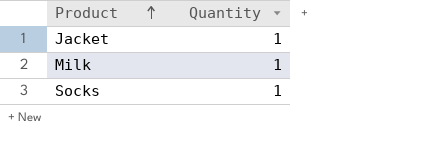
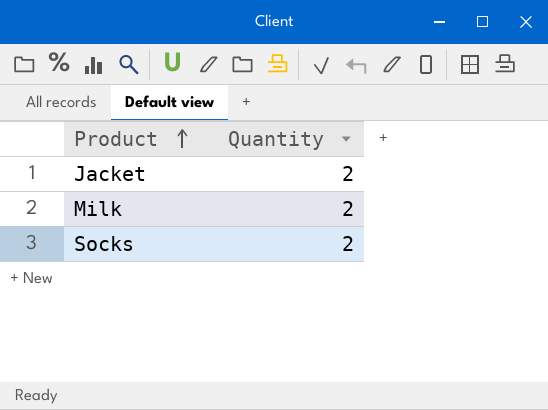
Jacket | Quantity: 1 -> 2
Milk | Quantity: 1 -> 2
Socks | Quantity: 1 -> 2

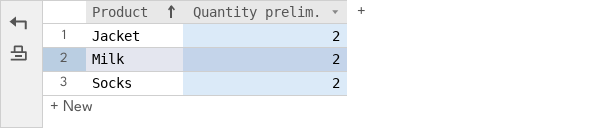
column name: Quantity -> Quantity prelim.

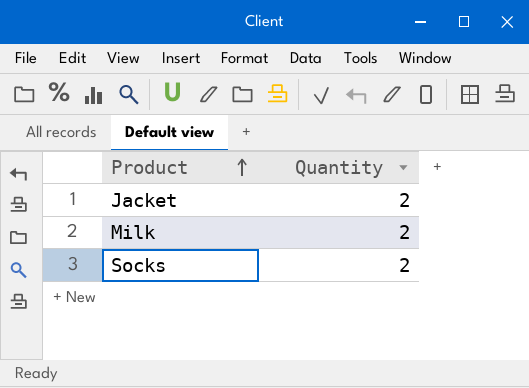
column name: Quantity prelim. -> Quantity

